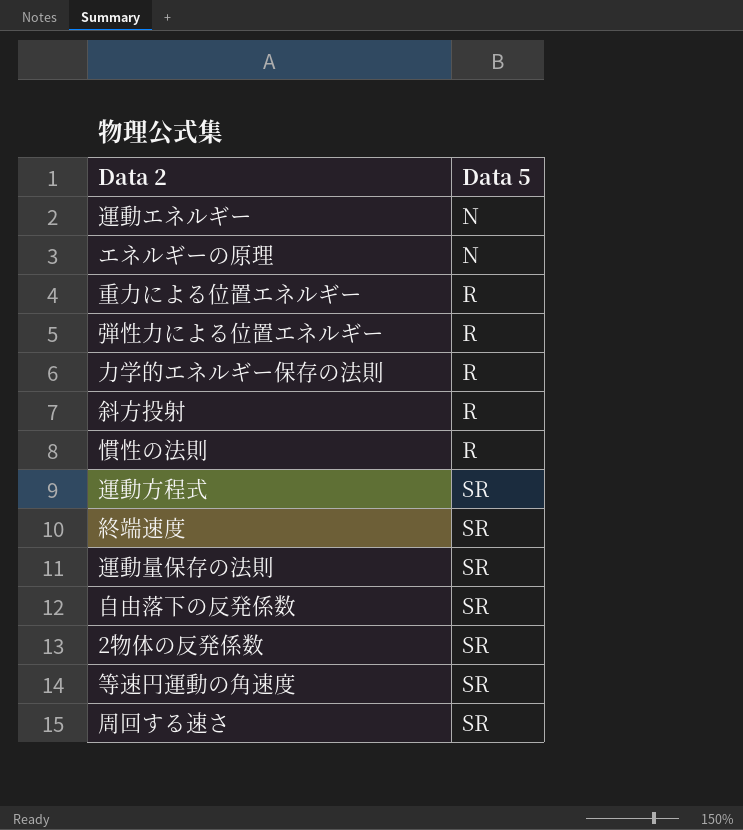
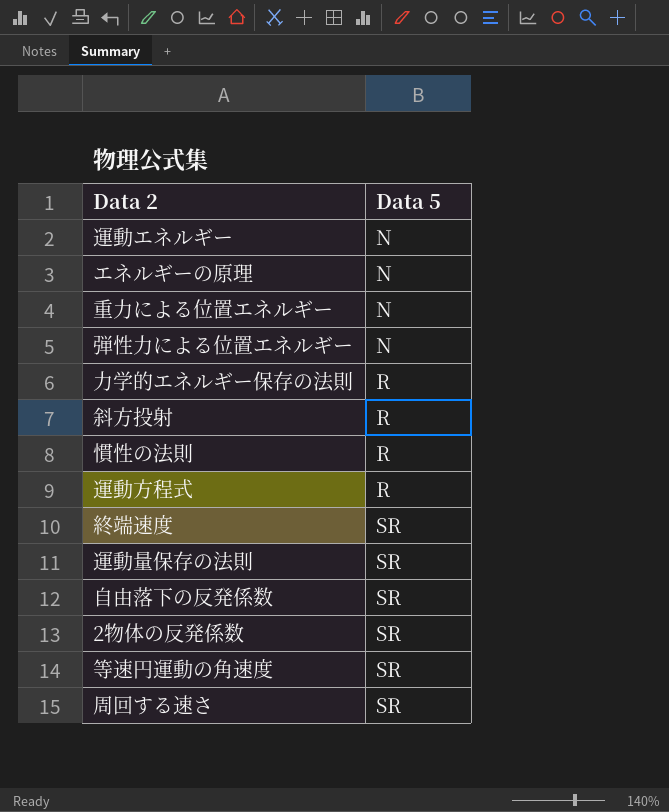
重力による位置エネルギー | Data 5: R -> N
弾性力による位置エネルギー | Data 5: R -> N
運動方程式 | Data 5: SR -> R

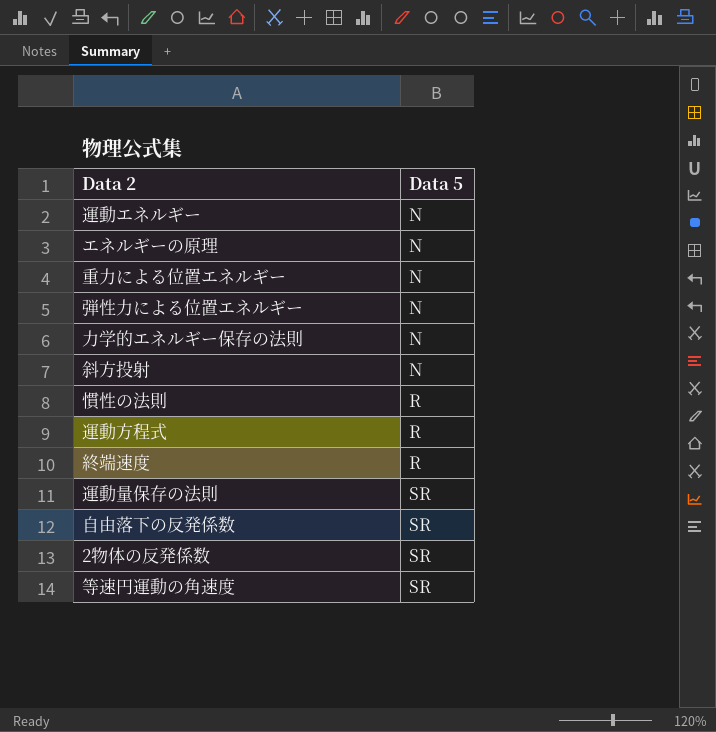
row 周回する速さ: SR -> none
力学的エネルギー保存の法則 | Data 5: R -> N
斜方投射 | Data 5: R -> N
終端速度 | Data 5: SR -> R

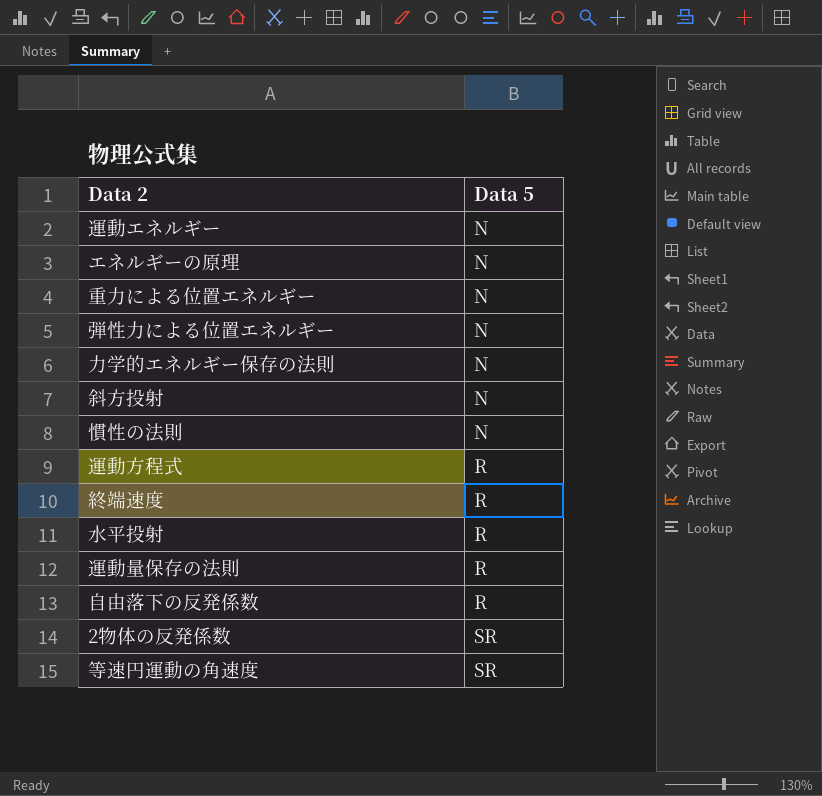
慣性の法則 | Data 5: R -> N
row 水平投射: none -> R
運動量保存の法則 | Data 5: SR -> R
自由落下の反発係数 | Data 5: SR -> R

